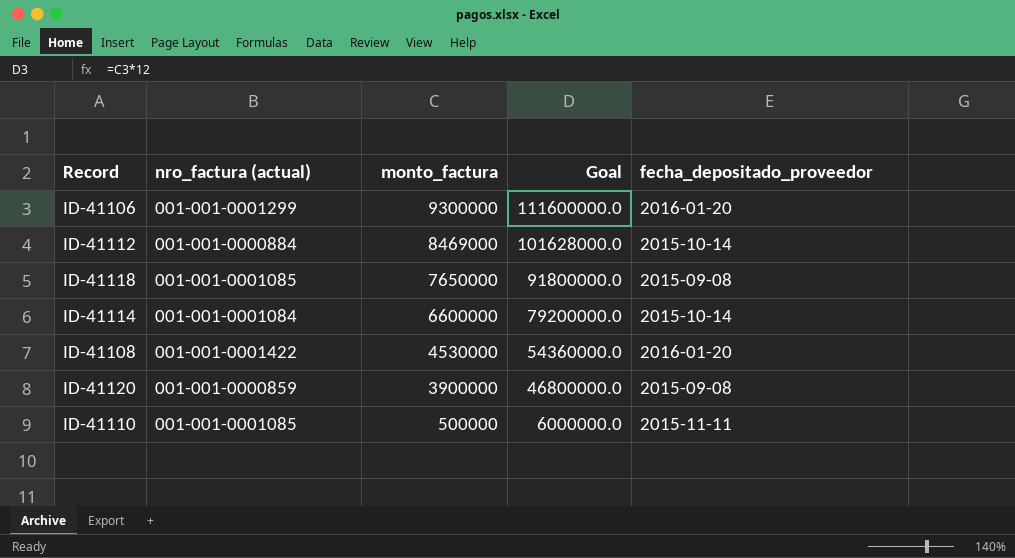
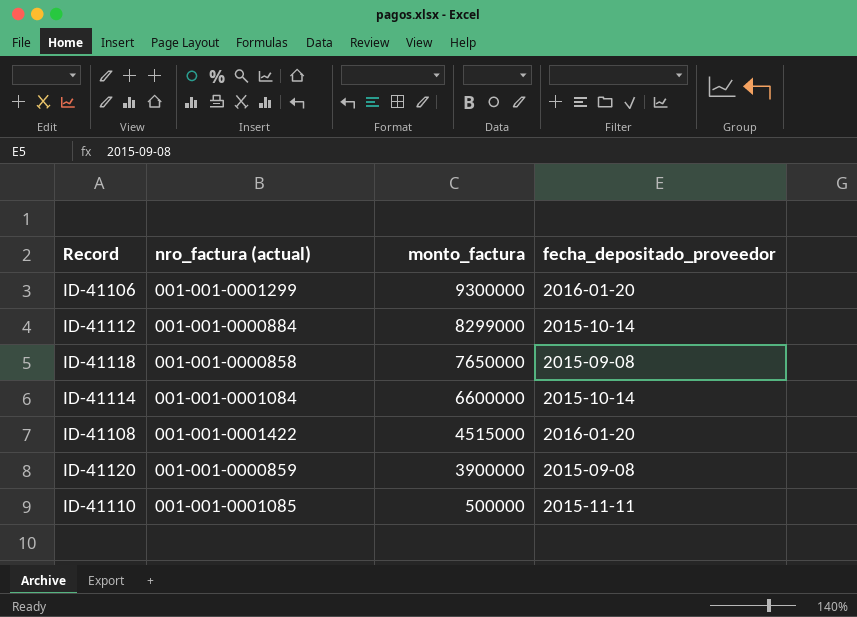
column Goal | formula: [monto_factura] * 12 -> none
ID-41112 | monto_factura: 8469000 -> 8299000
ID-41118 | nro_factura (actual): 001-001-0001085 -> 001-001-0000858
ID-41108 | monto_factura: 4530000 -> 4515000

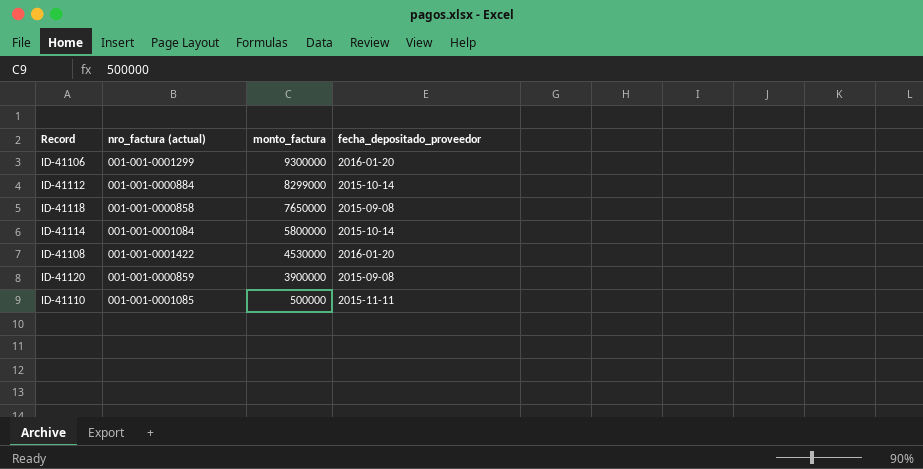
ID-41114 | monto_factura: 6600000 -> 5800000
ID-41108 | monto_factura: 4515000 -> 4530000

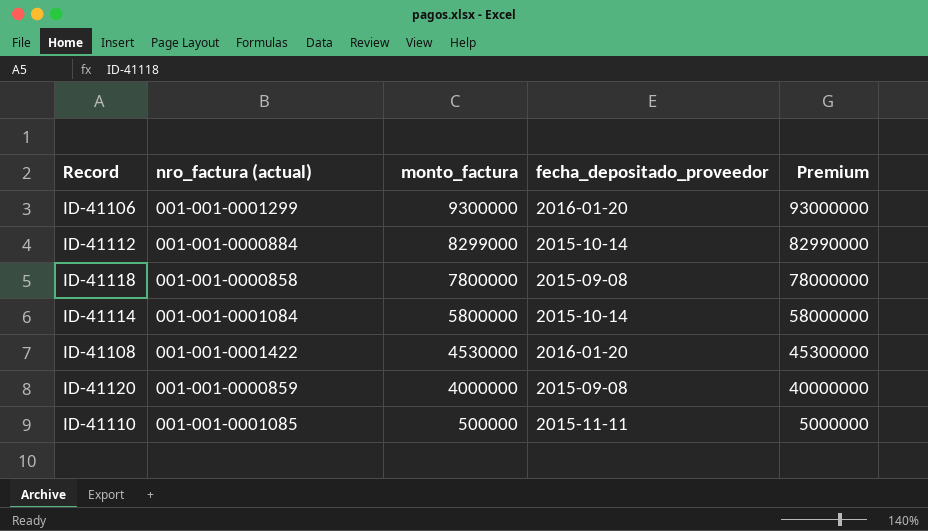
column Premium | formula: none -> [monto_factura] * 10
ID-41118 | monto_factura: 7650000 -> 7800000
ID-41120 | monto_factura: 3900000 -> 4000000

